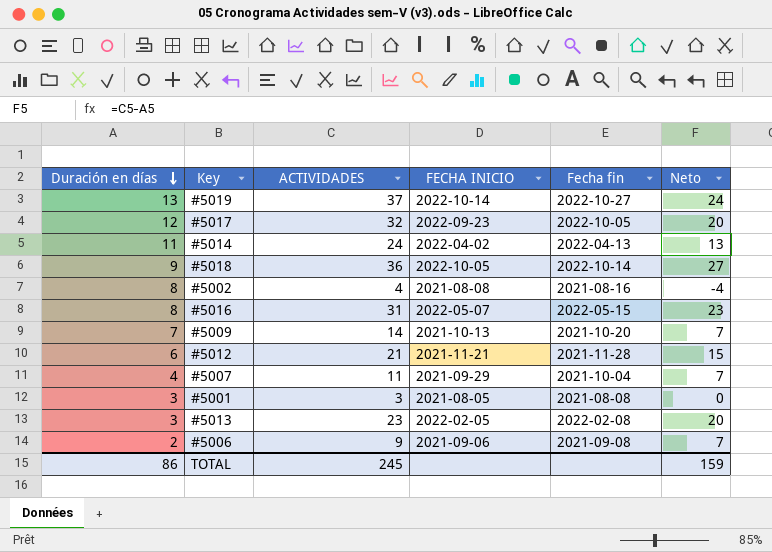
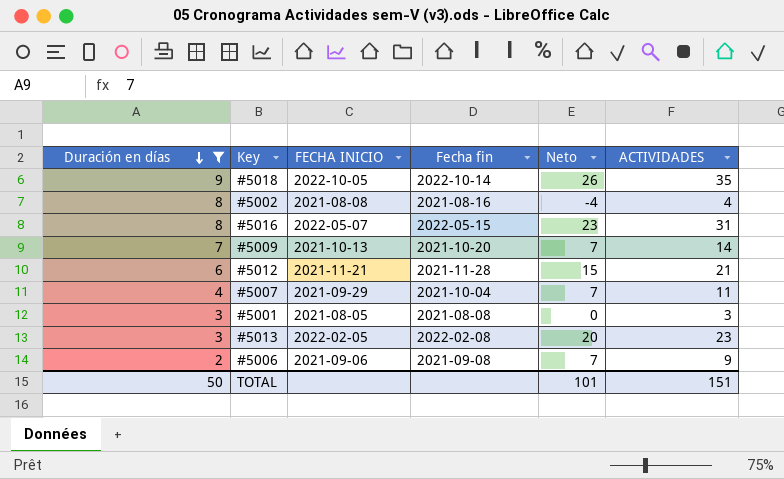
filter: none -> Duración en días <= 9
column ACTIVIDADES | position: 3 -> 6
#5018 | Neto: 27 -> 26
#5018 | ACTIVIDADES: 36 -> 35
TOTAL | Duración en días: 86 -> 50
TOTAL | Neto: 159 -> 101
TOTAL | ACTIVIDADES: 245 -> 151

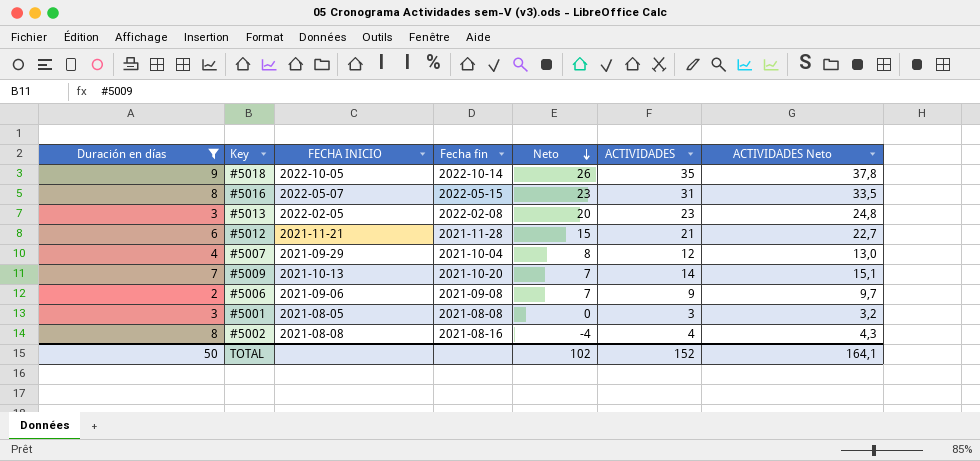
row order: Duración en días descending -> Neto descending
column ACTIVIDADES Neto | formula: none -> [ACTIVIDADES] * 1,08
#5007 | Neto: 7 -> 8
#5007 | ACTIVIDADES: 11 -> 12
TOTAL | Neto: 101 -> 102
TOTAL | ACTIVIDADES: 151 -> 152

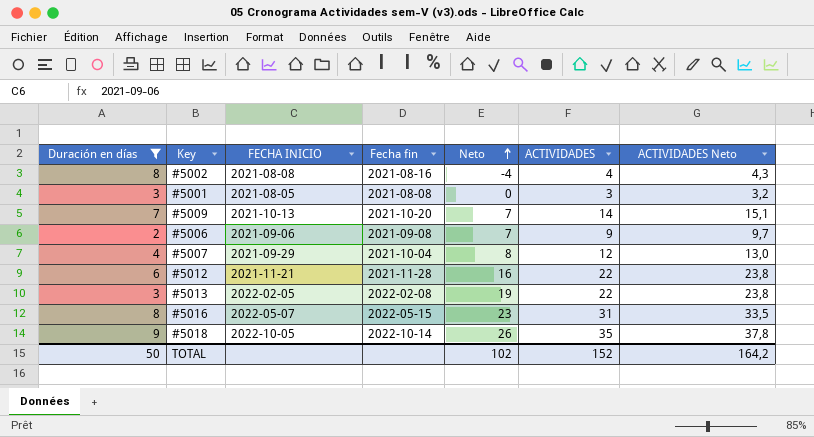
row order: Neto descending -> Neto ascending
#5012 | Neto: 15 -> 16
#5012 | ACTIVIDADES: 21 -> 22
#5012 | ACTIVIDADES Neto: 22,7 -> 23,8
#5013 | Neto: 20 -> 19
#5013 | ACTIVIDADES: 23 -> 22
#5013 | ACTIVIDADES Neto: 24,8 -> 23,8
TOTAL | ACTIVIDADES Neto: 164,1 -> 164,2

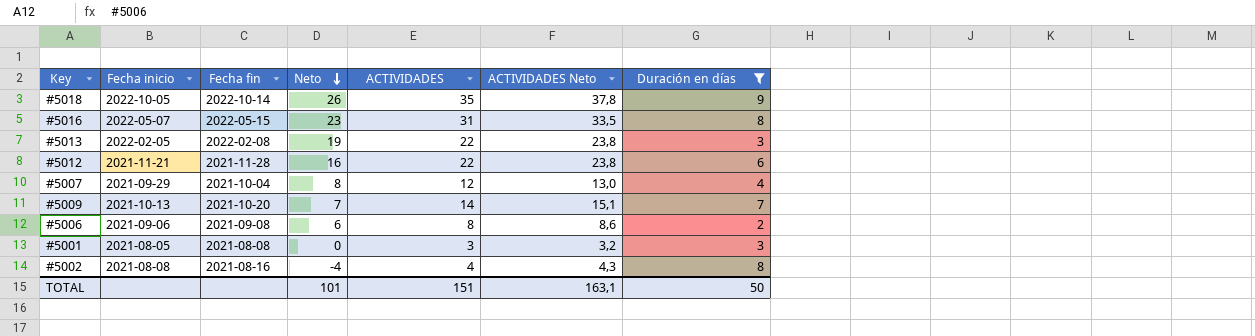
row order: Neto ascending -> Neto descending
column name: FECHA INICIO -> Fecha inicio
column Duración en días | position: 1 -> 7
#5006 | Neto: 7 -> 6
#5006 | ACTIVIDADES: 9 -> 8
#5006 | ACTIVIDADES Neto: 9,7 -> 8,6
TOTAL | Neto: 102 -> 101
TOTAL | ACTIVIDADES: 152 -> 151
TOTAL | ACTIVIDADES Neto: 164,2 -> 163,1

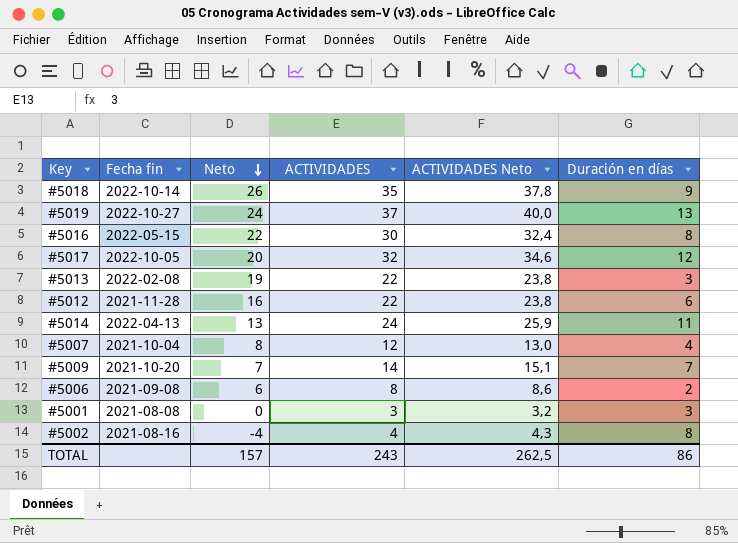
filter: Duración en días <= 9 -> none
column Fecha inicio | position: 2 -> none
#5016 | Neto: 23 -> 22
#5016 | ACTIVIDADES: 31 -> 30
#5016 | ACTIVIDADES Neto: 33,5 -> 32,4
TOTAL | Neto: 101 -> 157
TOTAL | ACTIVIDADES: 151 -> 243
TOTAL | ACTIVIDADES Neto: 163,1 -> 262,5
TOTAL | Duración en días: 50 -> 86

